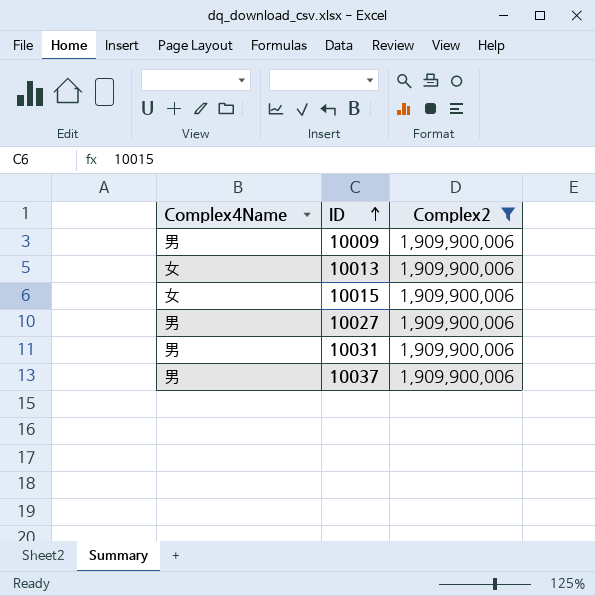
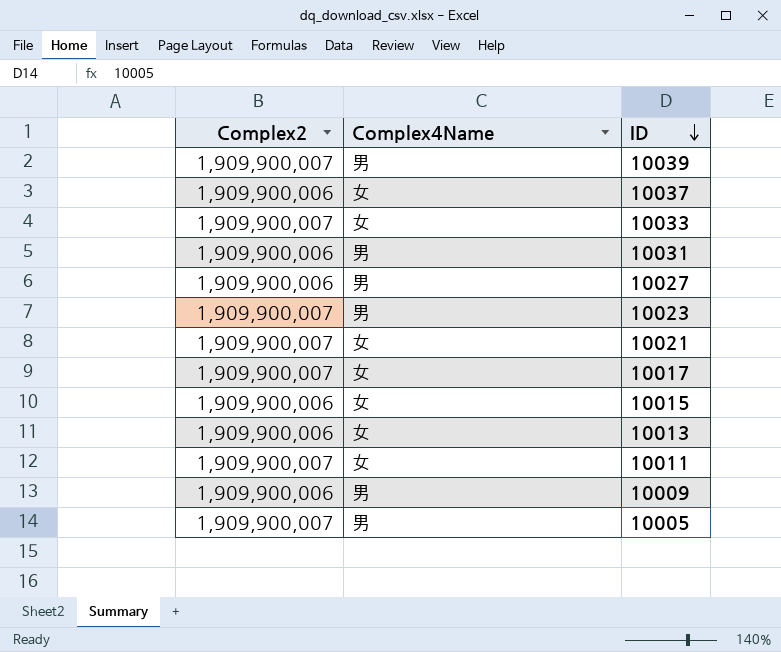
filter: Complex2 = 1,909,900,006 -> none
row order: ID ascending -> ID descending
column Complex2 | position: 3 -> 1
10037 | Complex4Name: 男 -> 女

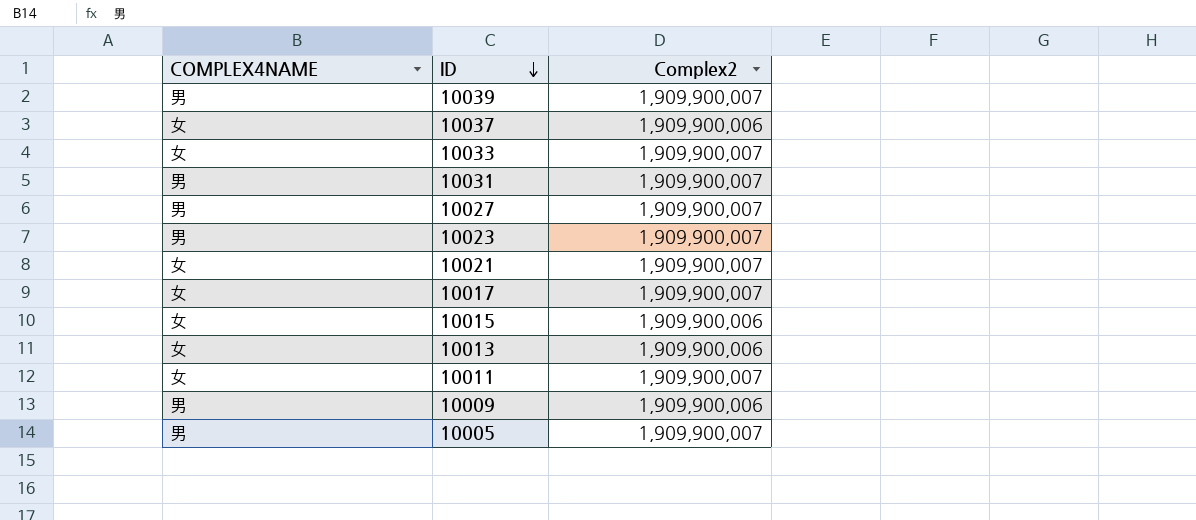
column name: Complex4Name -> COMPLEX4NAME
column Complex2 | position: 1 -> 3
10031 | Complex2: 1,909,900,006 -> 1,909,900,007
10027 | Complex2: 1,909,900,006 -> 1,909,900,007

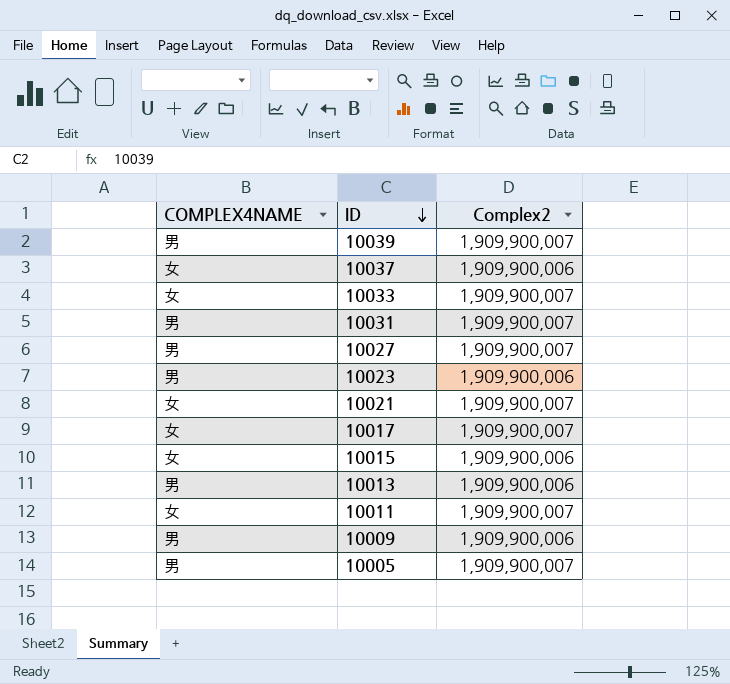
10023 | Complex2: 1,909,900,007 -> 1,909,900,006
10013 | COMPLEX4NAME: 女 -> 男

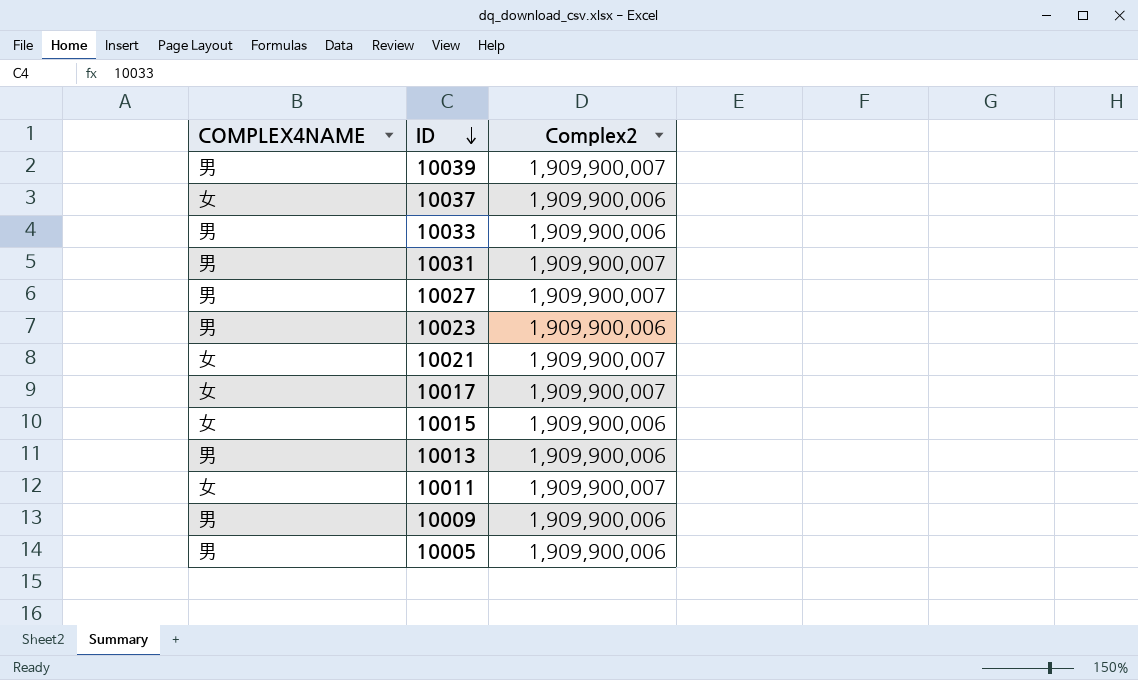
10033 | COMPLEX4NAME: 女 -> 男
10033 | Complex2: 1,909,900,007 -> 1,909,900,006
10005 | Complex2: 1,909,900,007 -> 1,909,900,006

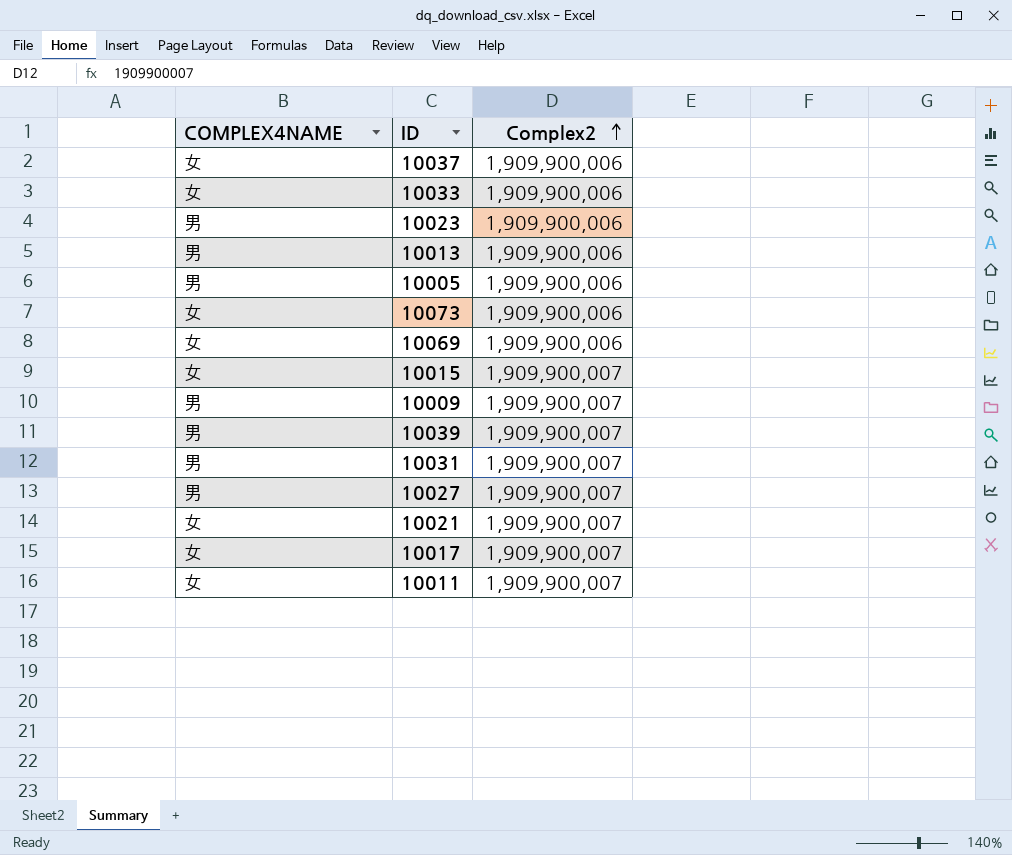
row order: ID descending -> Complex2 ascending
10033 | COMPLEX4NAME: 男 -> 女
row 10073: none -> 女 | 1,909,900,006
row 10069: none -> 女 | 1,909,900,006
10015 | Complex2: 1,909,900,006 -> 1,909,900,007
10009 | Complex2: 1,909,900,006 -> 1,909,900,007

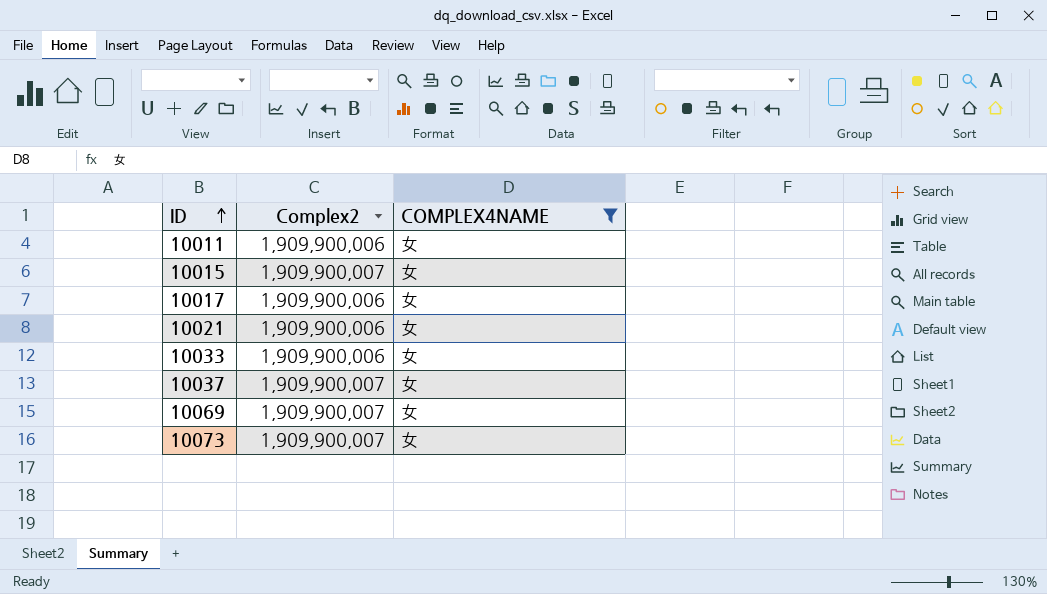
filter: none -> COMPLEX4NAME = 女
row order: Complex2 ascending -> ID ascending
column COMPLEX4NAME | position: 1 -> 3
10011 | Complex2: 1,909,900,007 -> 1,909,900,006
10017 | Complex2: 1,909,900,007 -> 1,909,900,006
10021 | Complex2: 1,909,900,007 -> 1,909,900,006
10037 | Complex2: 1,909,900,006 -> 1,909,900,007
10069 | Complex2: 1,909,900,006 -> 1,909,900,007
10073 | Complex2: 1,909,900,006 -> 1,909,900,007

